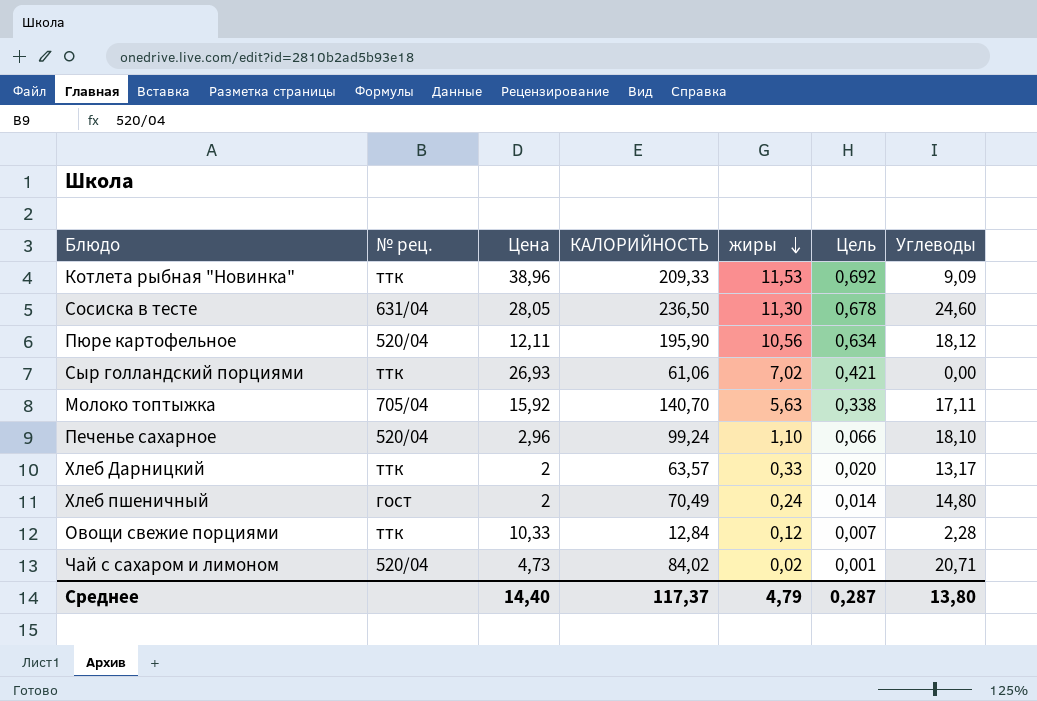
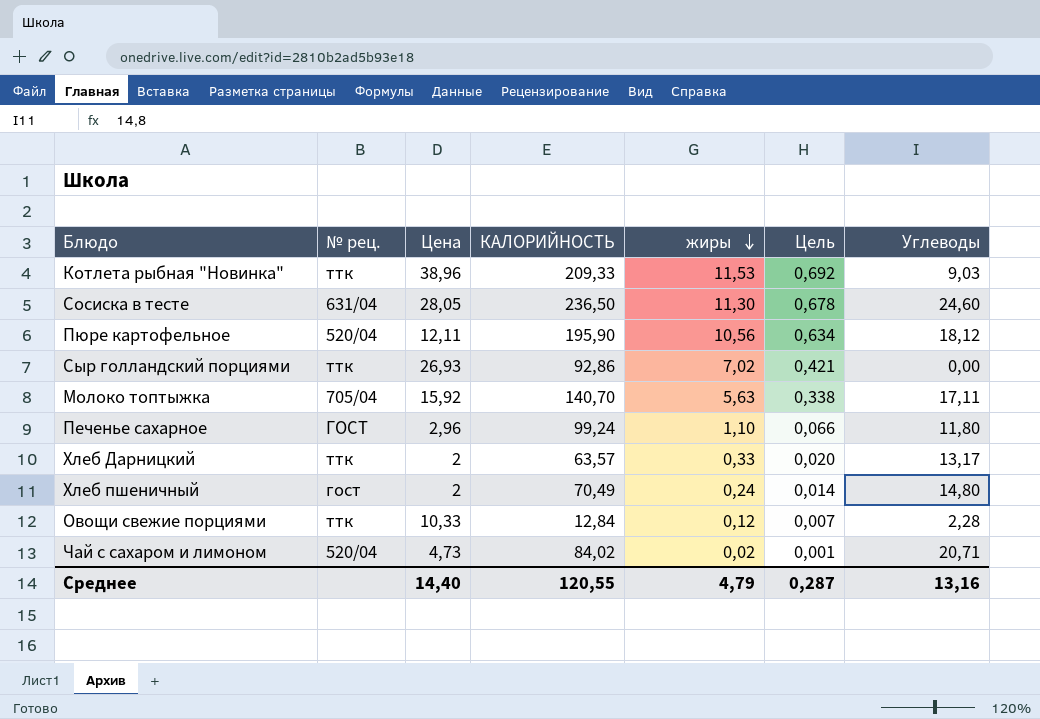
Котлета рыбная "Новинка" | Углеводы: 9,09 -> 9,03
Сыр голландский порциями | КАЛОРИЙНОСТЬ: 61,06 -> 92,86
Печенье сахарное | № рец.: 520/04 -> ГОСТ
Печенье сахарное | Углеводы: 18,10 -> 11,80
Среднее | КАЛОРИЙНОСТЬ: 117,37 -> 120,55
Среднее | Углеводы: 13,80 -> 13,16

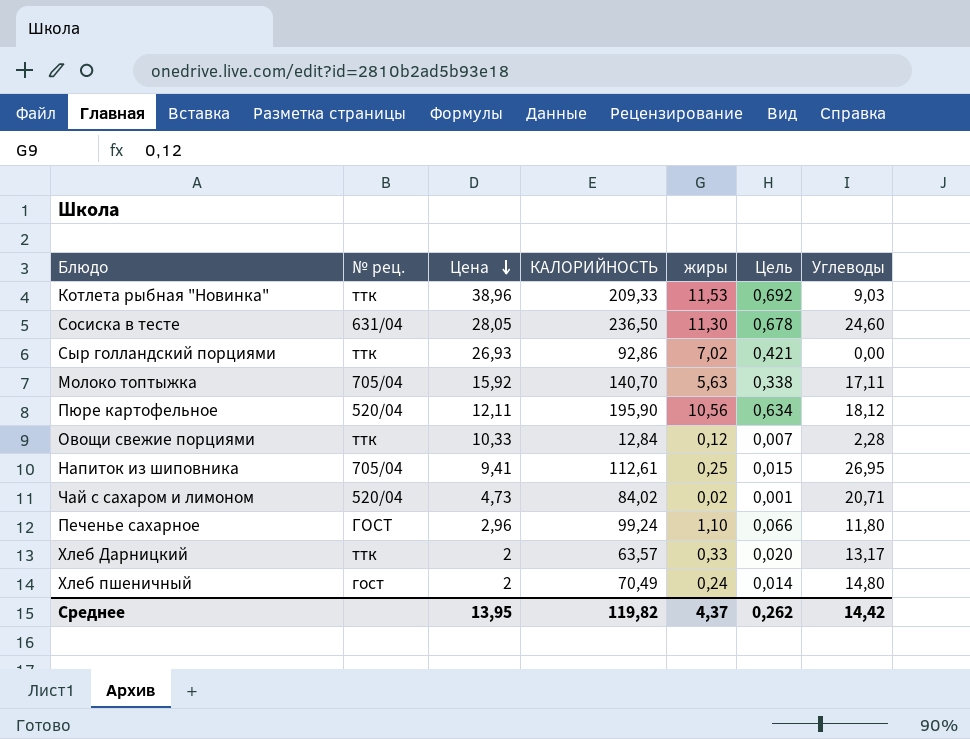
row order: жиры descending -> Цена descending
row Напиток из шиповника: none -> 705/04 | 9,41 | 112,61 | 0,25 | 0,015 | 26,95
Среднее | Цена: 14,40 -> 13,95
Среднее | КАЛОРИЙНОСТЬ: 120,55 -> 119,82
Среднее | жиры: 4,79 -> 4,37
Среднее | Цель: 0,287 -> 0,262
Среднее | Углеводы: 13,16 -> 14,42

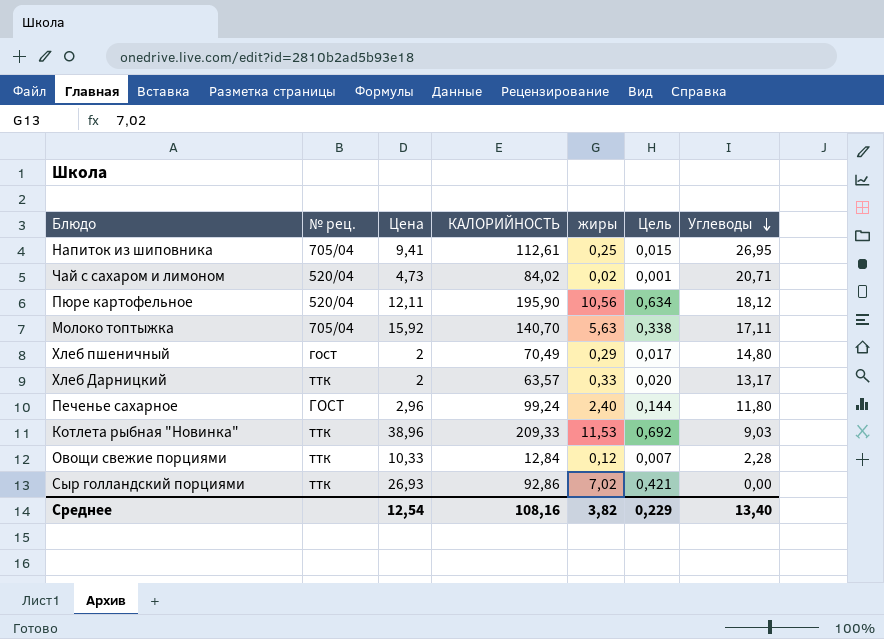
row order: Цена descending -> Углеводы descending
row Сосиска в тесте: 631/04 | 28,05 | 236,50 | 11,30 | 0,678 | 24,60 -> none
Хлеб пшеничный | жиры: 0,24 -> 0,29
Хлеб пшеничный | Цель: 0,014 -> 0,017
Печенье сахарное | жиры: 1,10 -> 2,40
Печенье сахарное | Цель: 0,066 -> 0,144
Среднее | Цена: 13,95 -> 12,54
Среднее | КАЛОРИЙНОСТЬ: 119,82 -> 108,16
Среднее | жиры: 4,37 -> 3,82
Среднее | Цель: 0,262 -> 0,229
Среднее | Углеводы: 14,42 -> 13,40

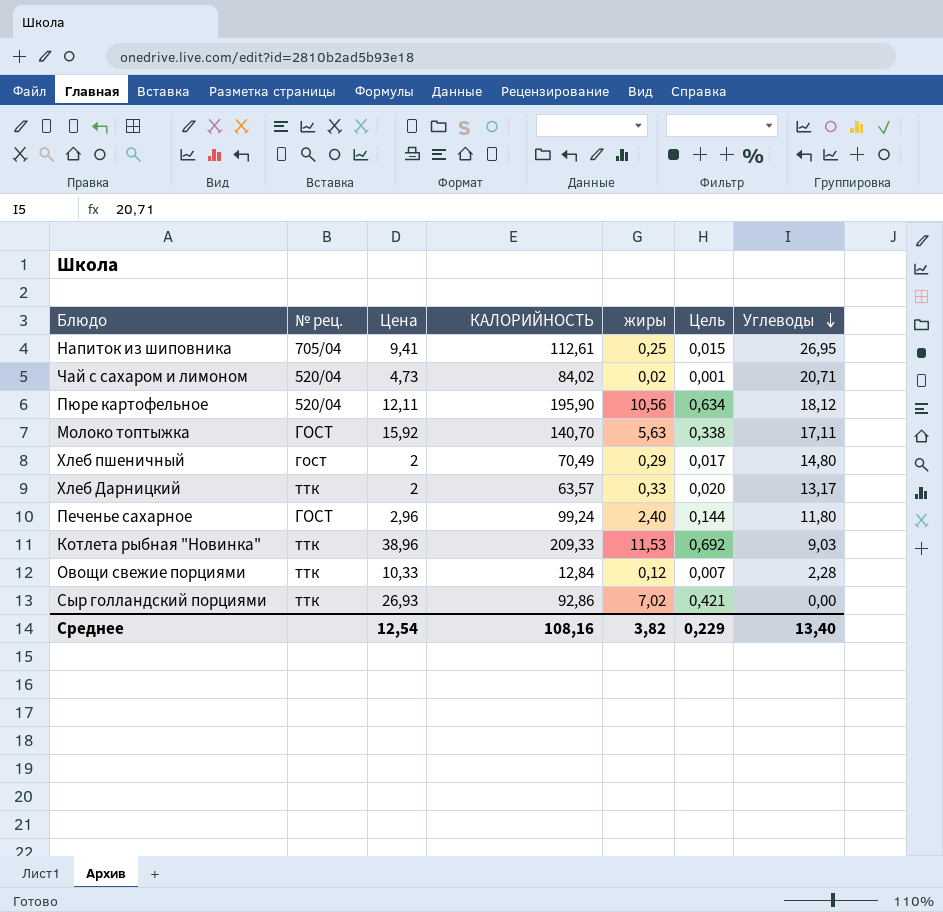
Молоко топтыжка | № рец.: 705/04 -> ГОСТ

